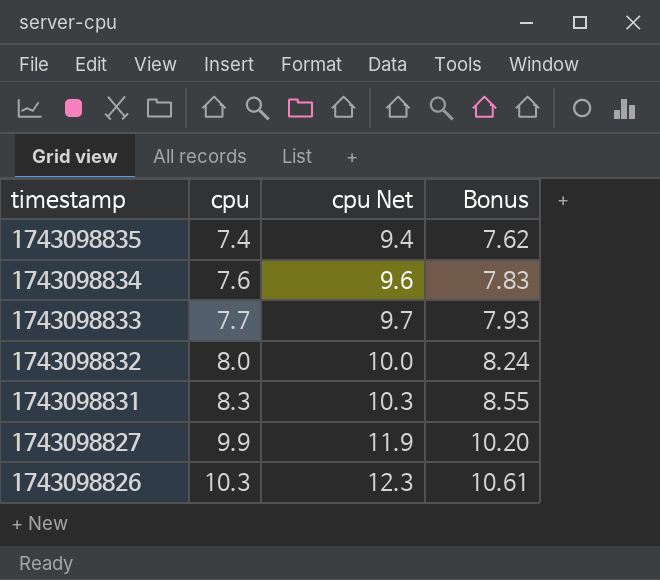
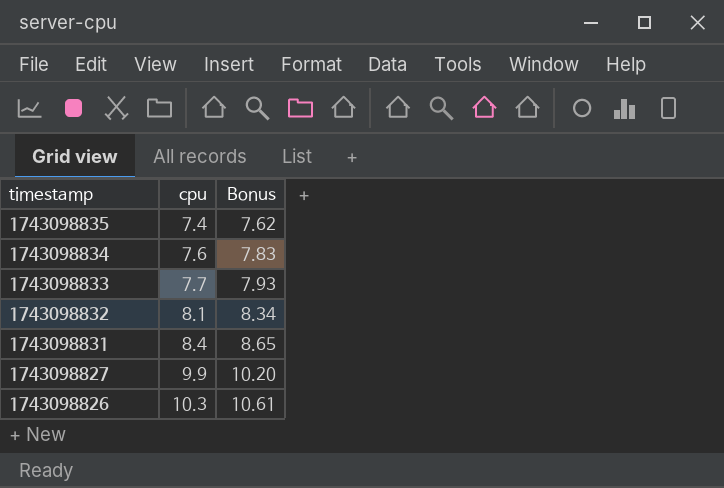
column cpu Net | formula: [cpu] + 2 -> none
1743098832 | cpu: 8.0 -> 8.1
1743098832 | Bonus: 8.24 -> 8.34
1743098831 | cpu: 8.3 -> 8.4
1743098831 | Bonus: 8.55 -> 8.65

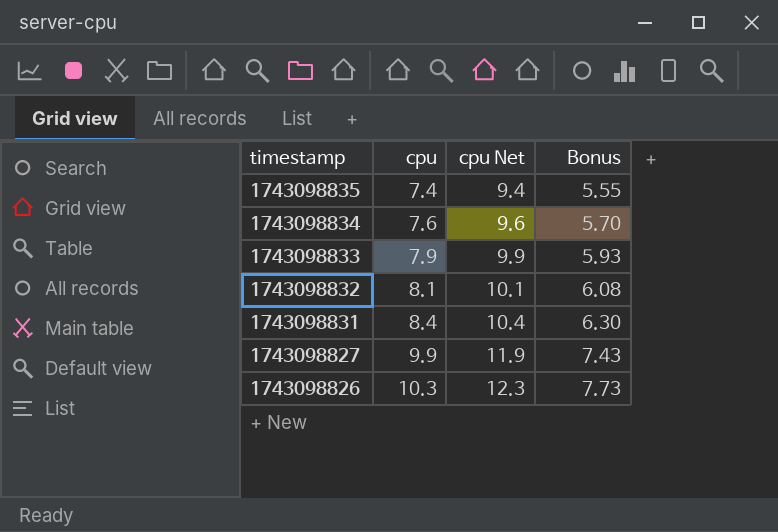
column cpu Net | formula: none -> [cpu] + 2
column Bonus | formula: [cpu] * 1.03 -> [cpu] * 0.75
1743098833 | cpu: 7.7 -> 7.9

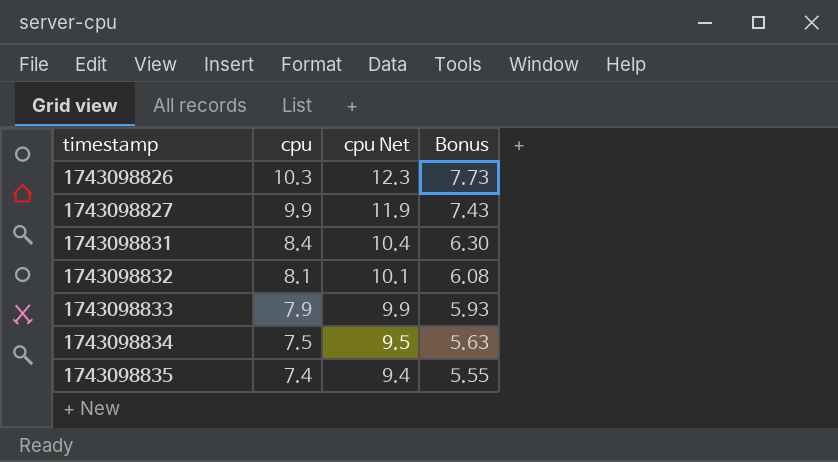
row order: timestamp descending -> timestamp ascending
1743098834 | cpu: 7.6 -> 7.5
1743098834 | cpu Net: 9.6 -> 9.5
1743098834 | Bonus: 5.70 -> 5.63

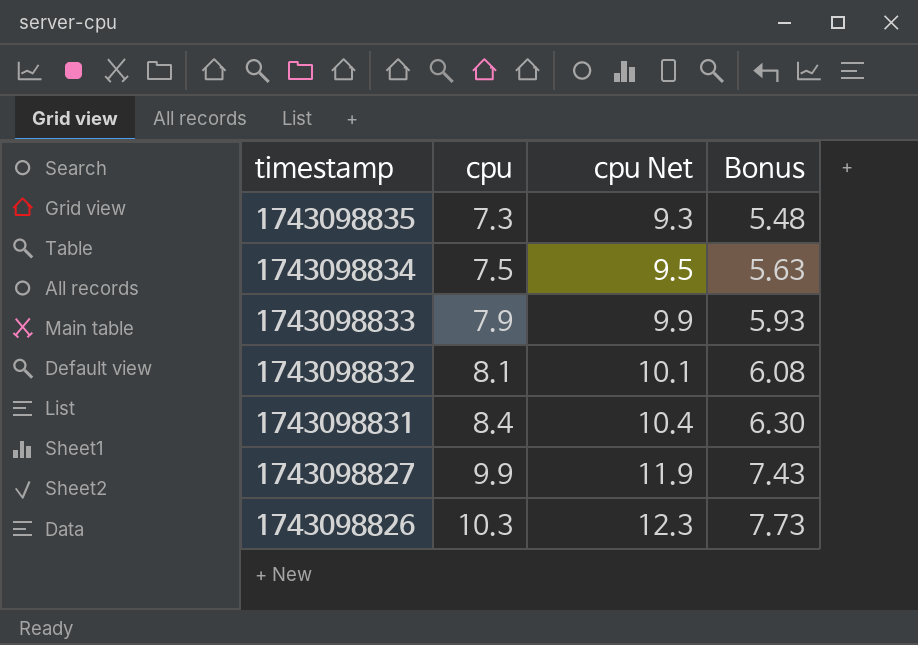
row order: timestamp ascending -> timestamp descending
1743098835 | cpu: 7.4 -> 7.3
1743098835 | cpu Net: 9.4 -> 9.3
1743098835 | Bonus: 5.55 -> 5.48

